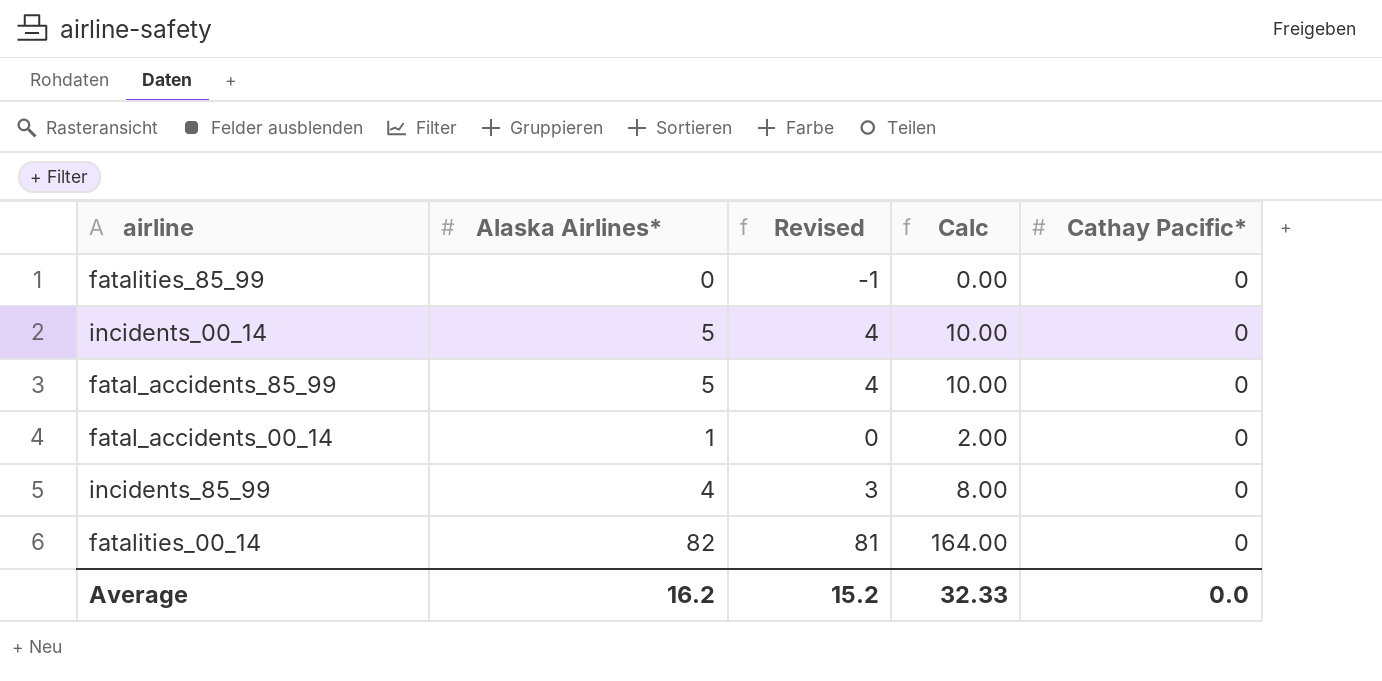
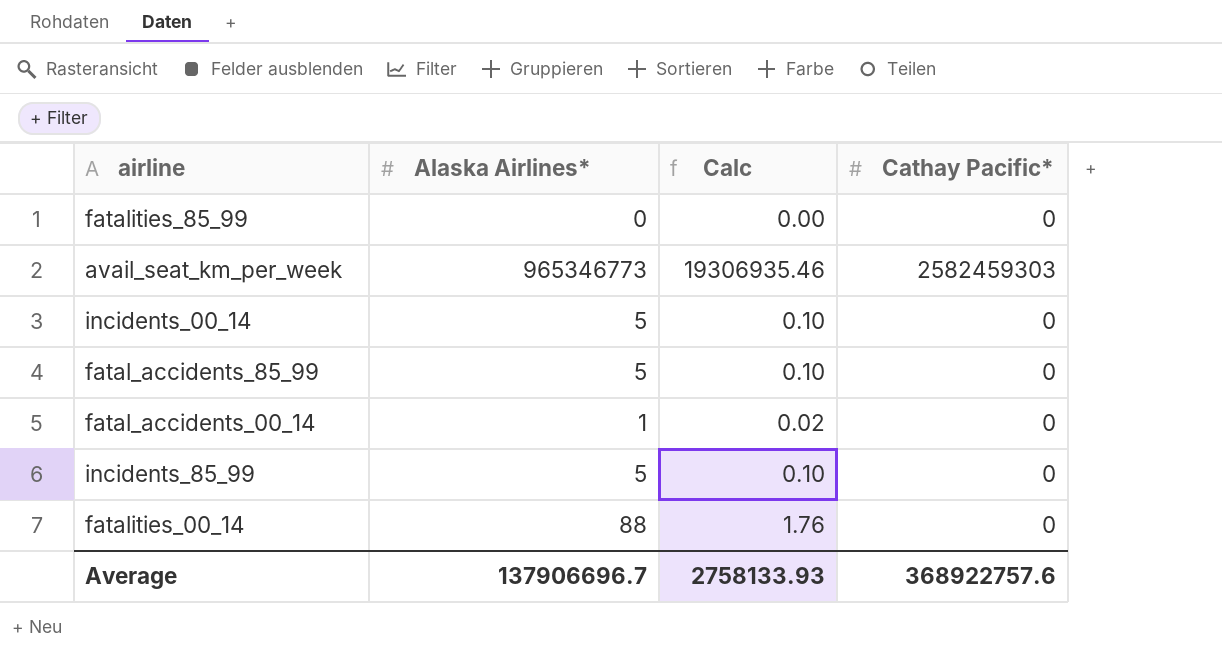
column Revised | formula: [Alaska Airlines*] - 1 -> none
column Calc | formula: [Alaska Airlines*] * 2 -> [Alaska Airlines*] * 0.02
row avail_seat_km_per_week: none -> 965346773 | 19306935.46 | 2582459303
incidents_85_99 | Alaska Airlines*: 4 -> 5
fatalities_00_14 | Alaska Airlines*: 82 -> 88
Average | Alaska Airlines*: 16.2 -> 137906696.7
Average | Calc: 32.33 -> 2758133.93
Average | Cathay Pacific*: 0.0 -> 368922757.6

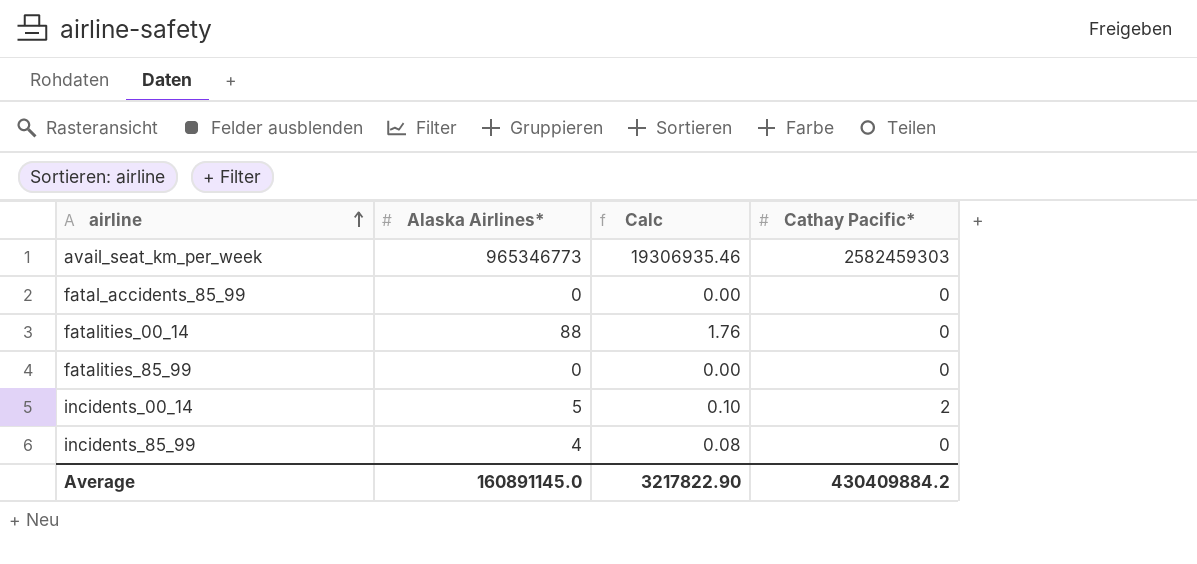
row order: none -> airline ascending
row fatal_accidents_00_14: 1 | 0.02 | 0 -> none
fatal_accidents_85_99 | Alaska Airlines*: 5 -> 0
fatal_accidents_85_99 | Calc: 0.10 -> 0.00
incidents_00_14 | Cathay Pacific*: 0 -> 2
incidents_85_99 | Alaska Airlines*: 5 -> 4
incidents_85_99 | Calc: 0.10 -> 0.08
Average | Alaska Airlines*: 137906696.7 -> 160891145.0
Average | Calc: 2758133.93 -> 3217822.90
Average | Cathay Pacific*: 368922757.6 -> 430409884.2

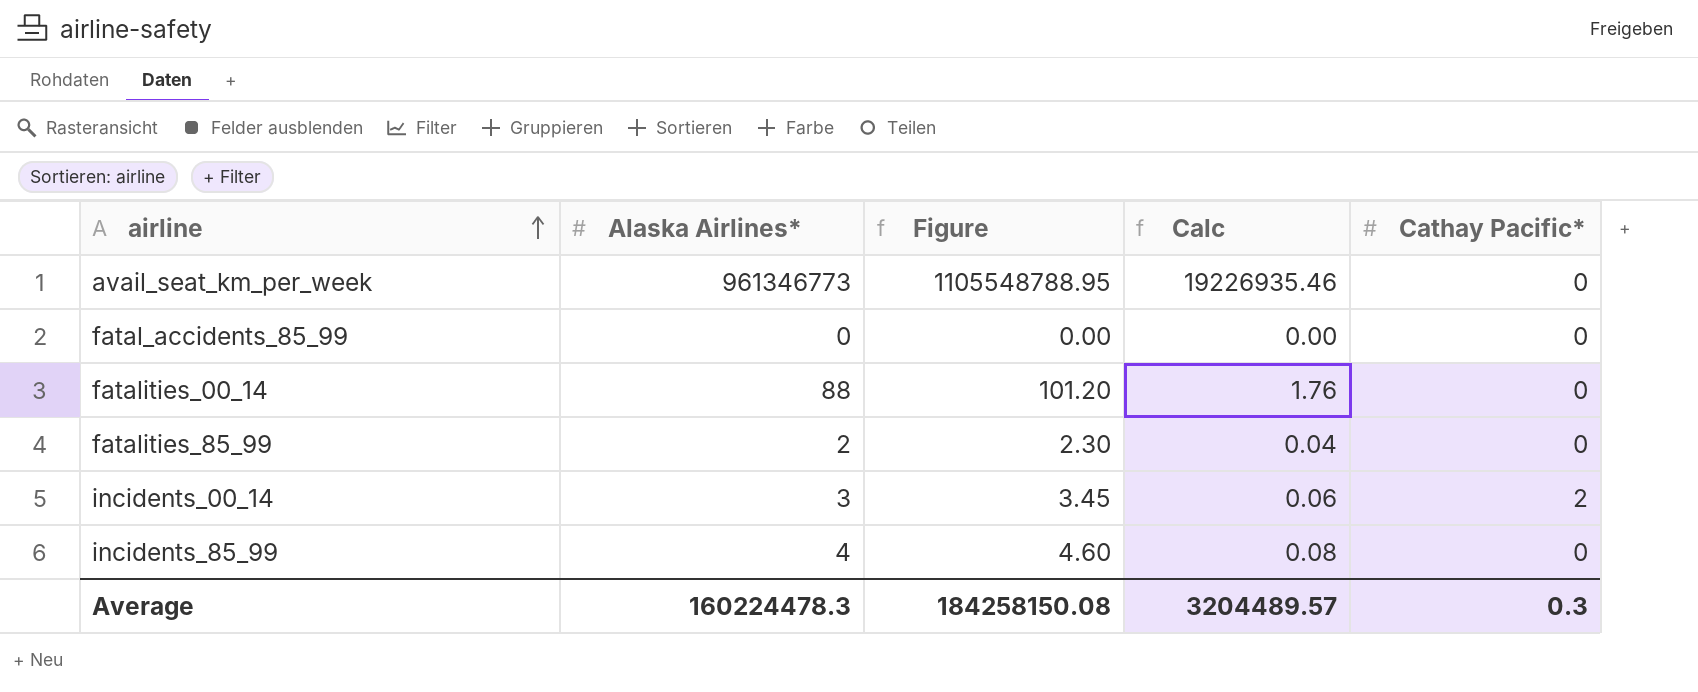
column Figure | formula: none -> [Alaska Airlines*] * 1.15
avail_seat_km_per_week | Alaska Airlines*: 965346773 -> 961346773
avail_seat_km_per_week | Calc: 19306935.46 -> 19226935.46
avail_seat_km_per_week | Cathay Pacific*: 2582459303 -> 0
fatalities_85_99 | Alaska Airlines*: 0 -> 2
fatalities_85_99 | Calc: 0.00 -> 0.04
incidents_00_14 | Alaska Airlines*: 5 -> 3
incidents_00_14 | Calc: 0.10 -> 0.06
Average | Alaska Airlines*: 160891145.0 -> 160224478.3
Average | Calc: 3217822.90 -> 3204489.57
Average | Cathay Pacific*: 430409884.2 -> 0.3

